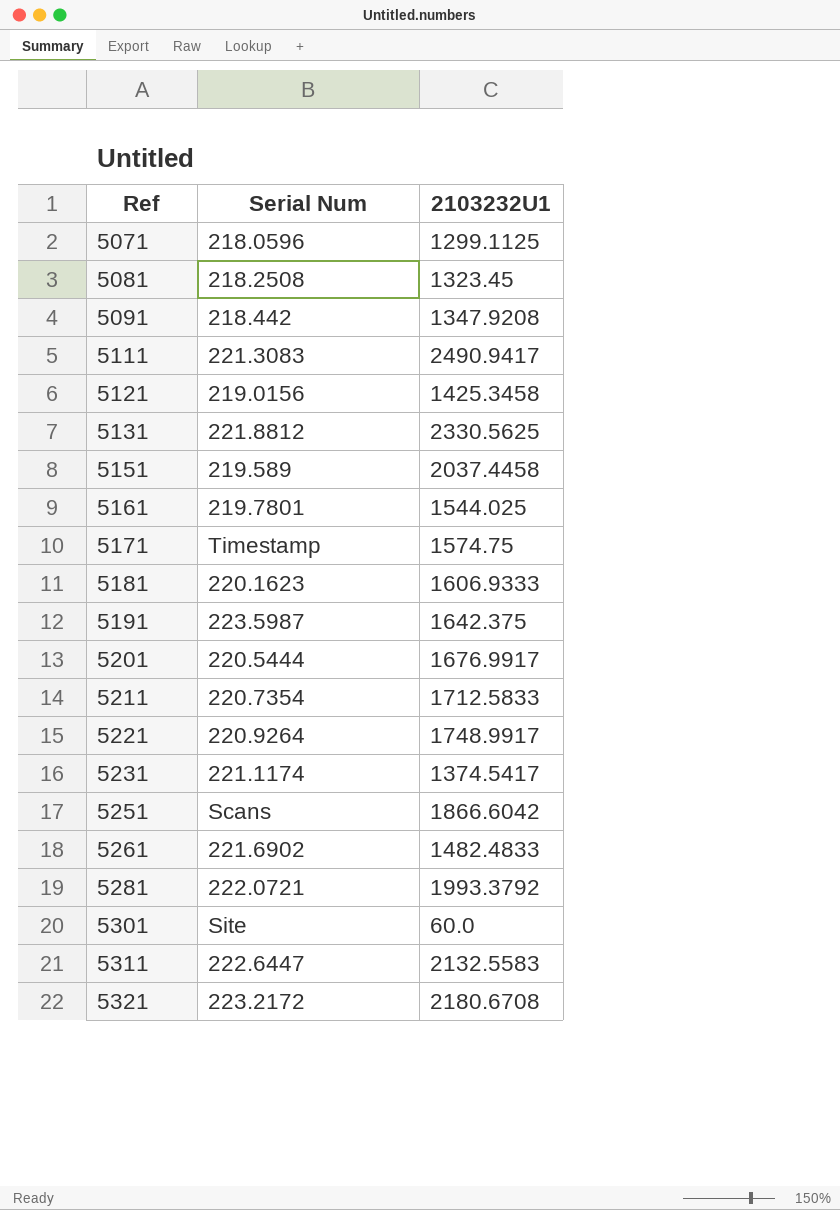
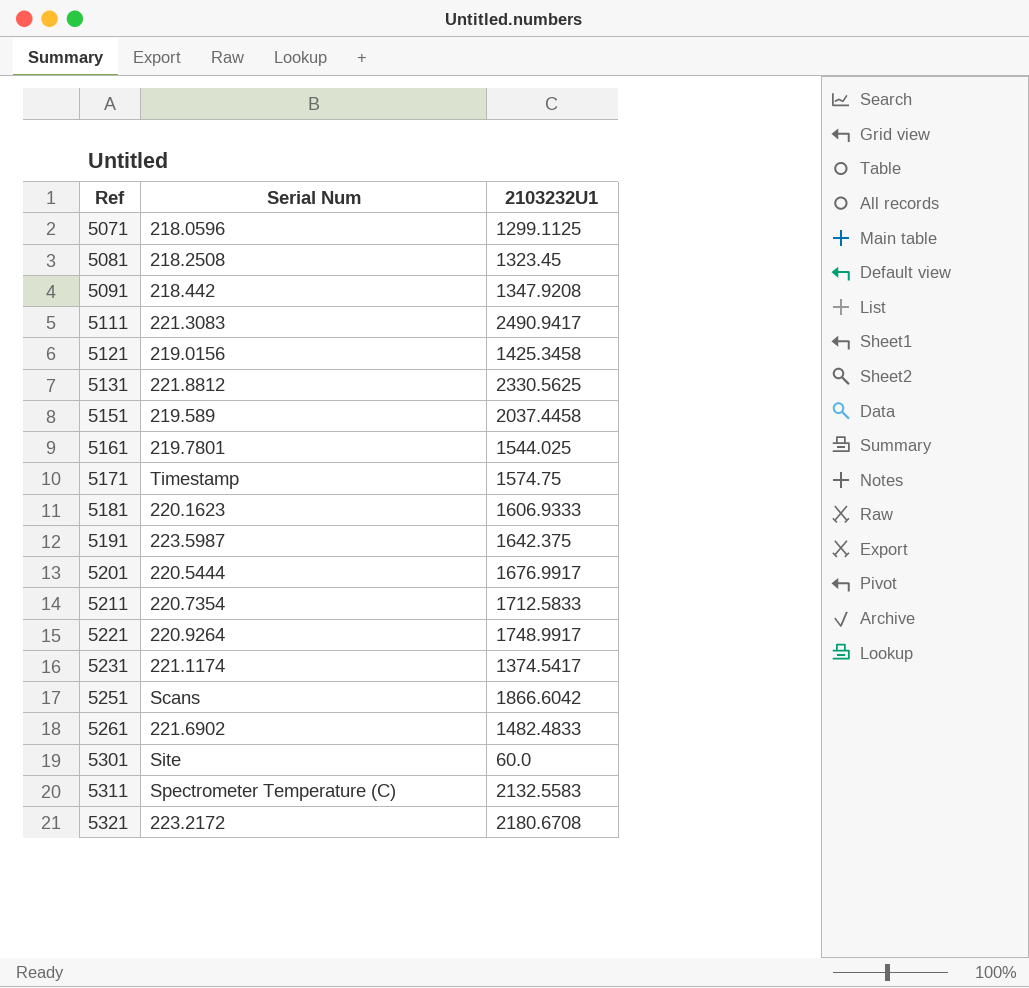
row 5281: 222.0721 | 1993.3792 -> none
5311 | Serial Num: 222.6447 -> Spectrometer Temperature (C)

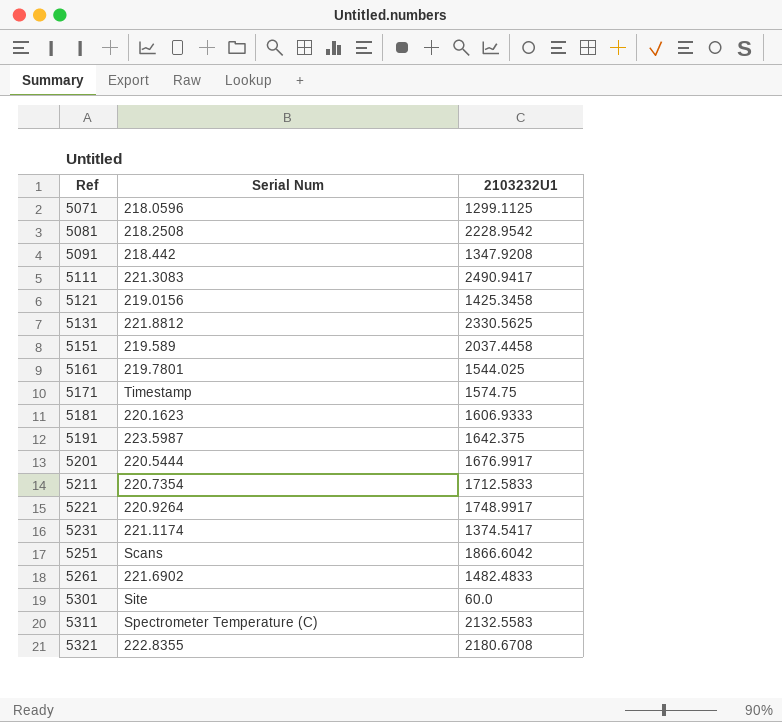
5081 | 2103232U1: 1323.45 -> 2228.9542
5321 | Serial Num: 223.2172 -> 222.8355

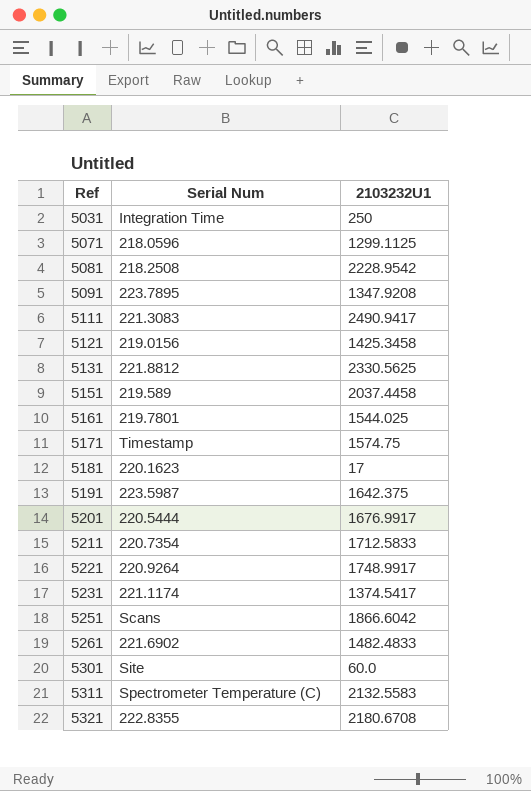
row 5031: none -> Integration Time | 250
5091 | Serial Num: 218.442 -> 223.7895
5181 | 2103232U1: 1606.9333 -> 17

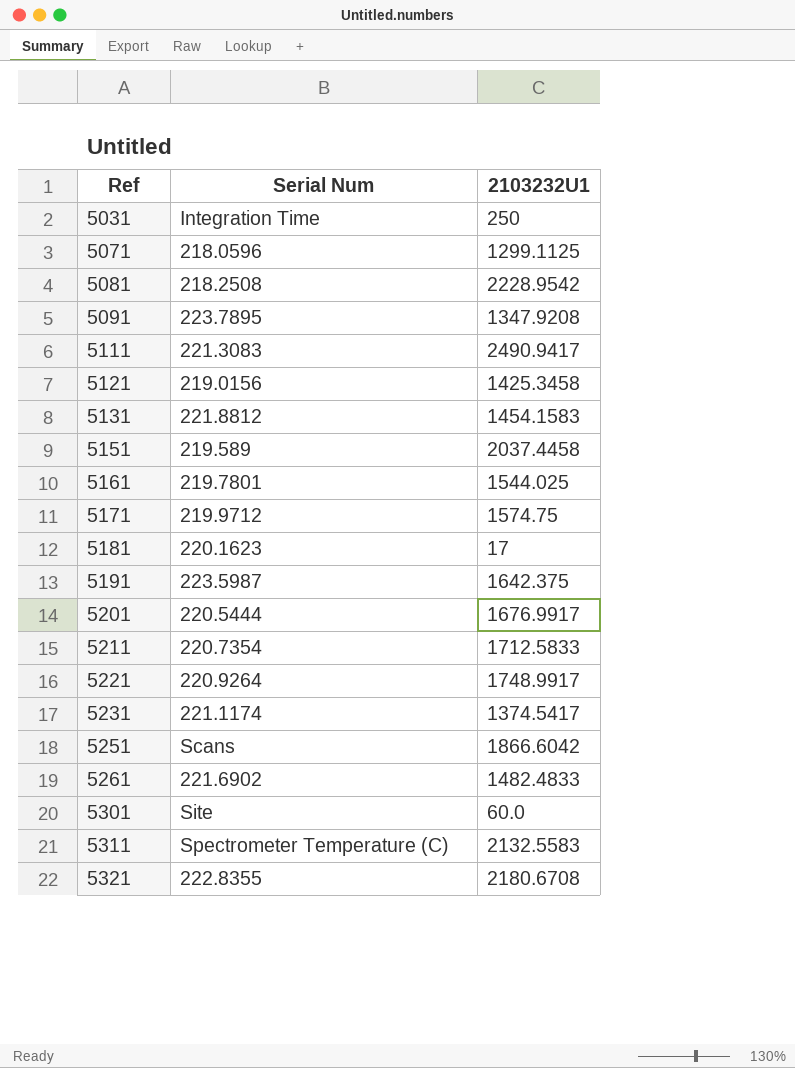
5131 | 2103232U1: 2330.5625 -> 1454.1583
5171 | Serial Num: Timestamp -> 219.9712

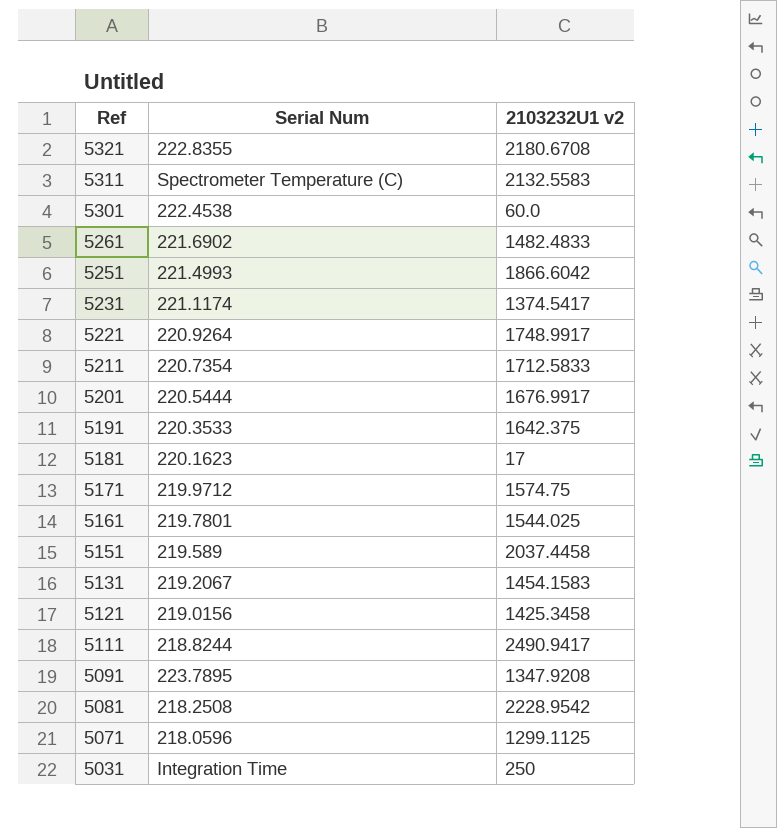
row order: Ref ascending -> Ref descending
column name: 2103232U1 -> 2103232U1 v2
5301 | Serial Num: Site -> 222.4538
5251 | Serial Num: Scans -> 221.4993
5191 | Serial Num: 223.5987 -> 220.3533
5131 | Serial Num: 221.8812 -> 219.2067
5111 | Serial Num: 221.3083 -> 218.8244

